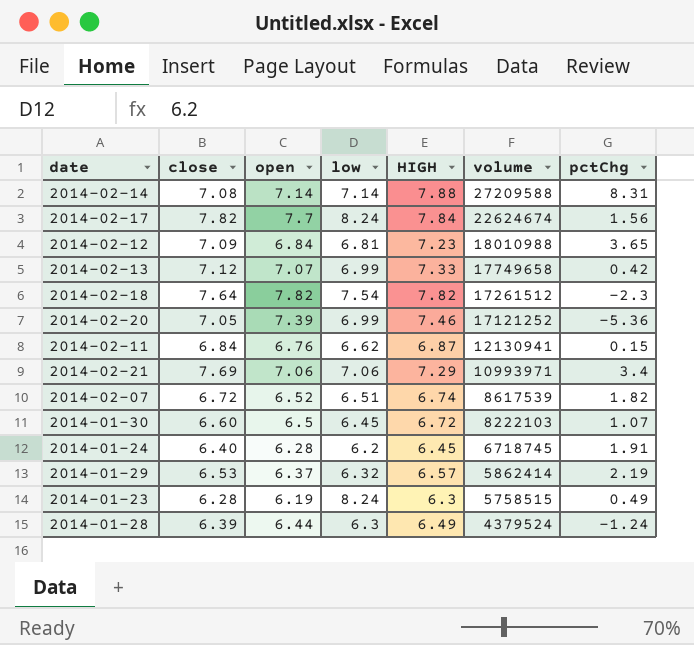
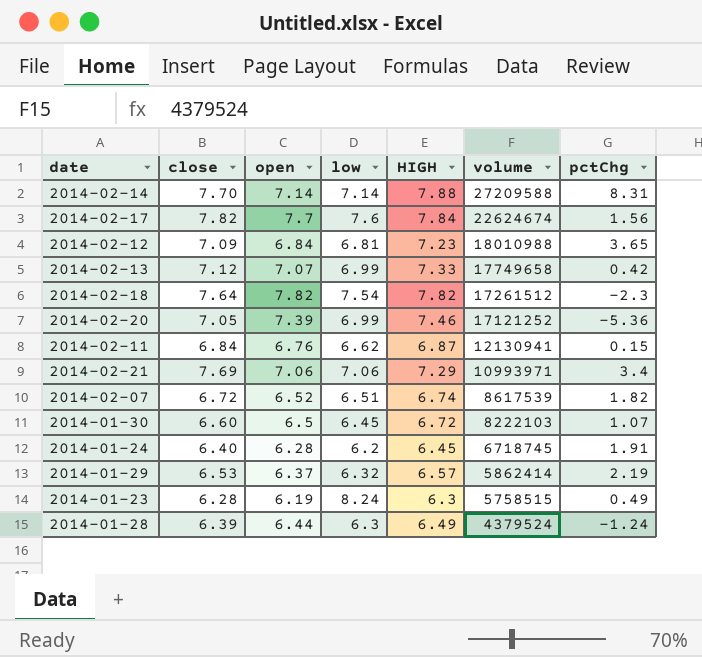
2014-02-14 | close: 7.08 -> 7.70
2014-02-17 | low: 8.24 -> 7.6

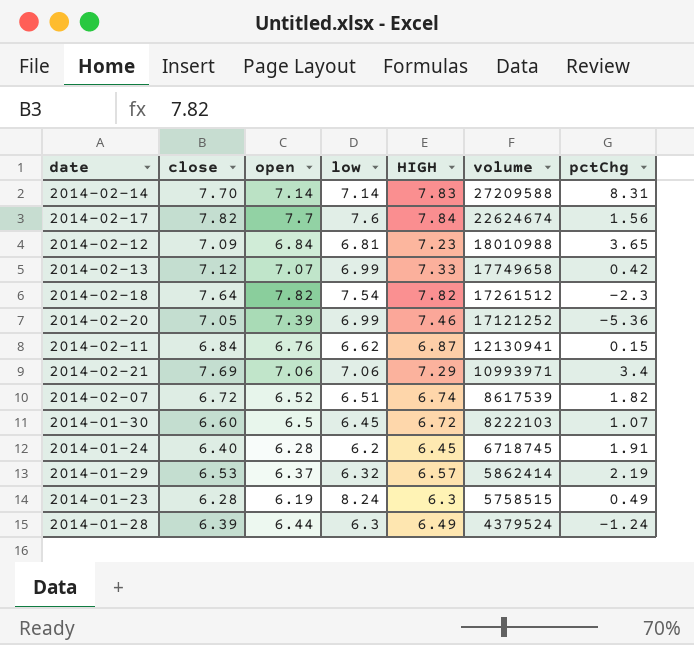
2014-02-14 | HIGH: 7.88 -> 7.83

